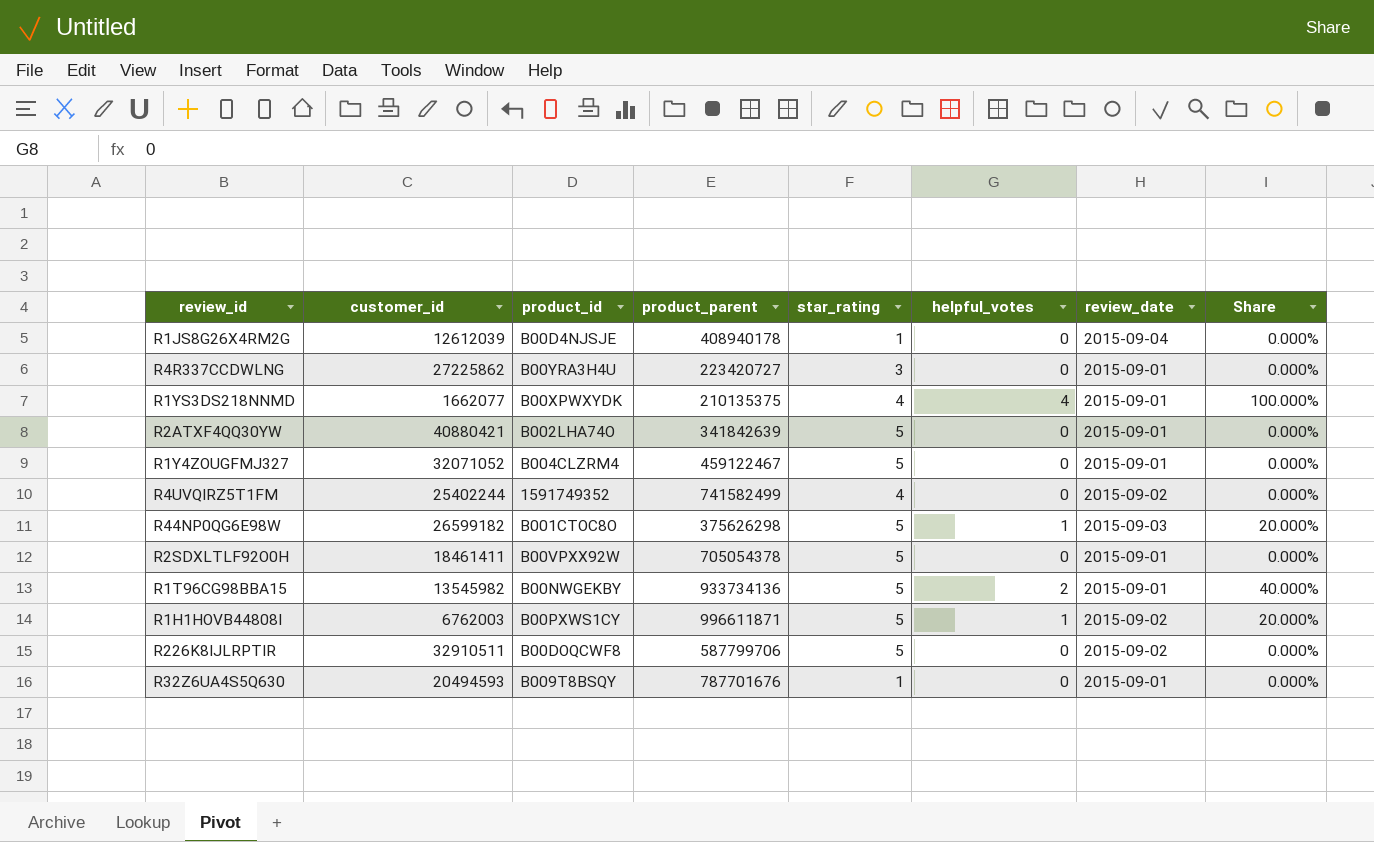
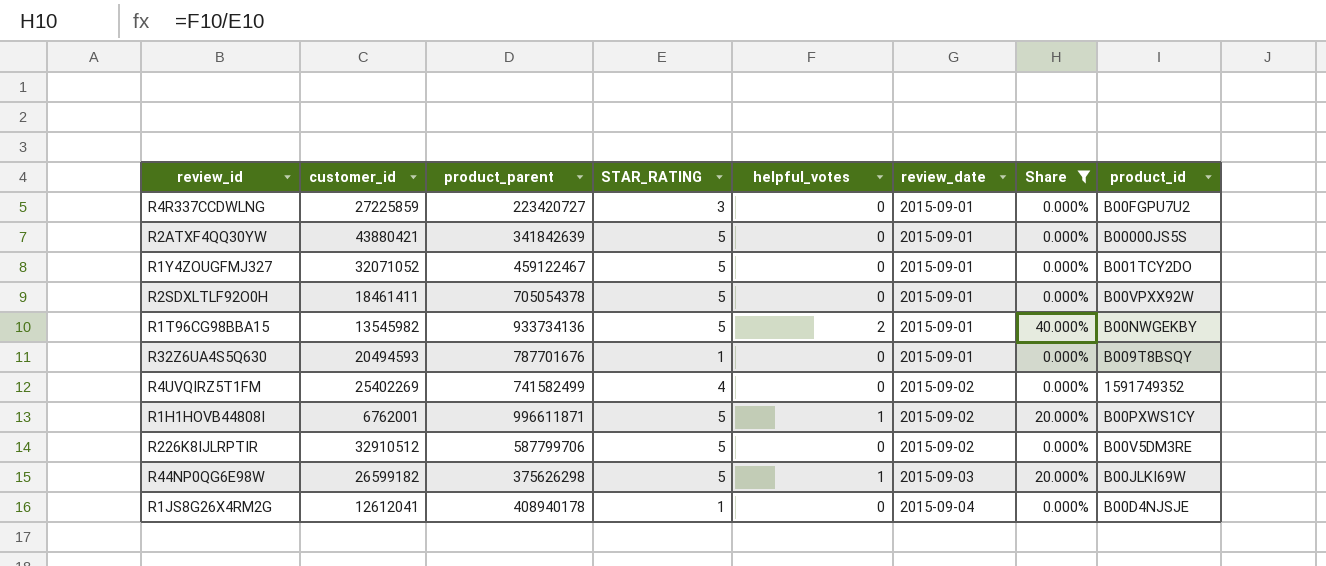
filter: none -> Share != 100.000%
row order: none -> review_date ascending
column name: star_rating -> STAR_RATING
column product_id | position: 3 -> 8
R4R337CCDWLNG | customer_id: 27225862 -> 27225859
R4R337CCDWLNG | product_id: B00YRA3H4U -> B00FGPU7U2
R2ATXF4QQ30YW | customer_id: 40880421 -> 43880421
R2ATXF4QQ30YW | product_id: B002LHA74O -> B00000JS5S
R1Y4ZOUGFMJ327 | product_id: B004CLZRM4 -> B001TCY2DO
R4UVQIRZ5T1FM | customer_id: 25402244 -> 25402269
R1H1HOVB44808I | customer_id: 6762003 -> 6762001
R226K8IJLRPTIR | customer_id: 32910511 -> 32910512
R226K8IJLRPTIR | product_id: B00DOQCWF8 -> B00V5DM3RE
R44NP0QG6E98W | product_id: B001CTOC8O -> B00JLKI69W
R1JS8G26X4RM2G | customer_id: 12612039 -> 12612041

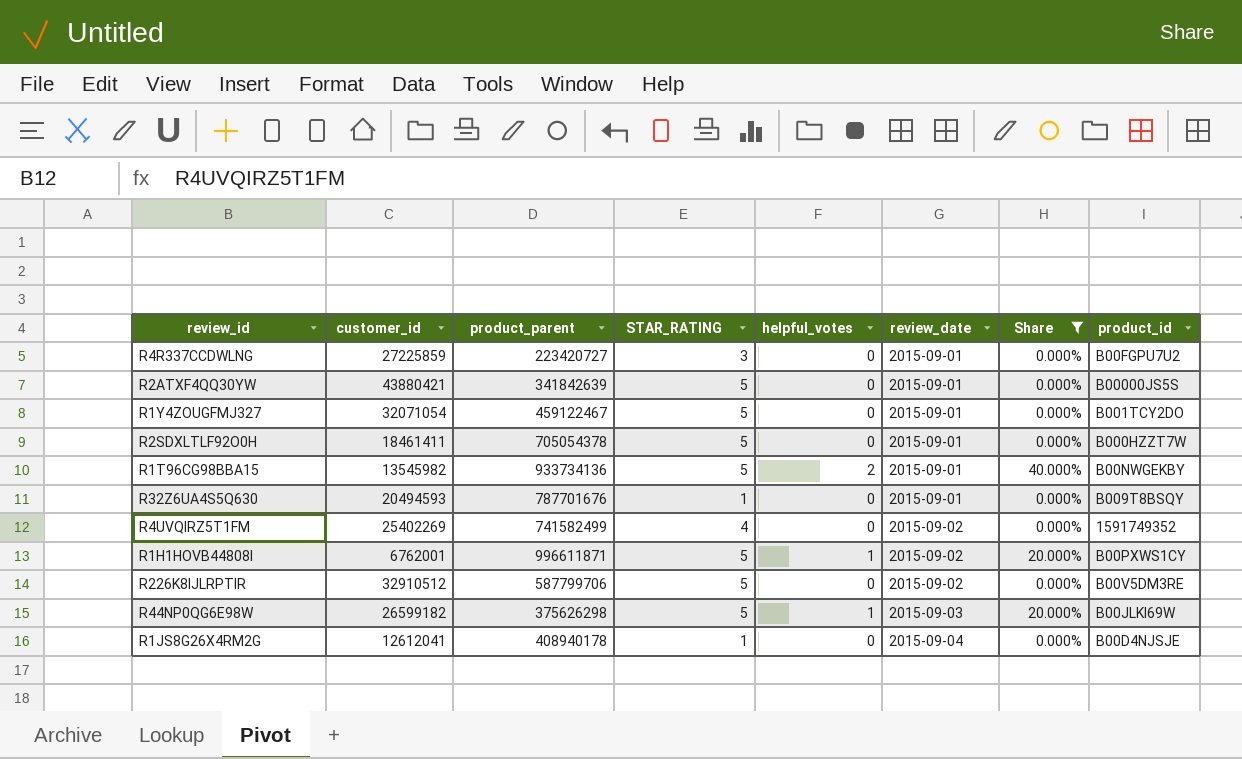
R1Y4ZOUGFMJ327 | customer_id: 32071052 -> 32071054
R2SDXLTLF92O0H | product_id: B00VPXX92W -> B000HZZT7W

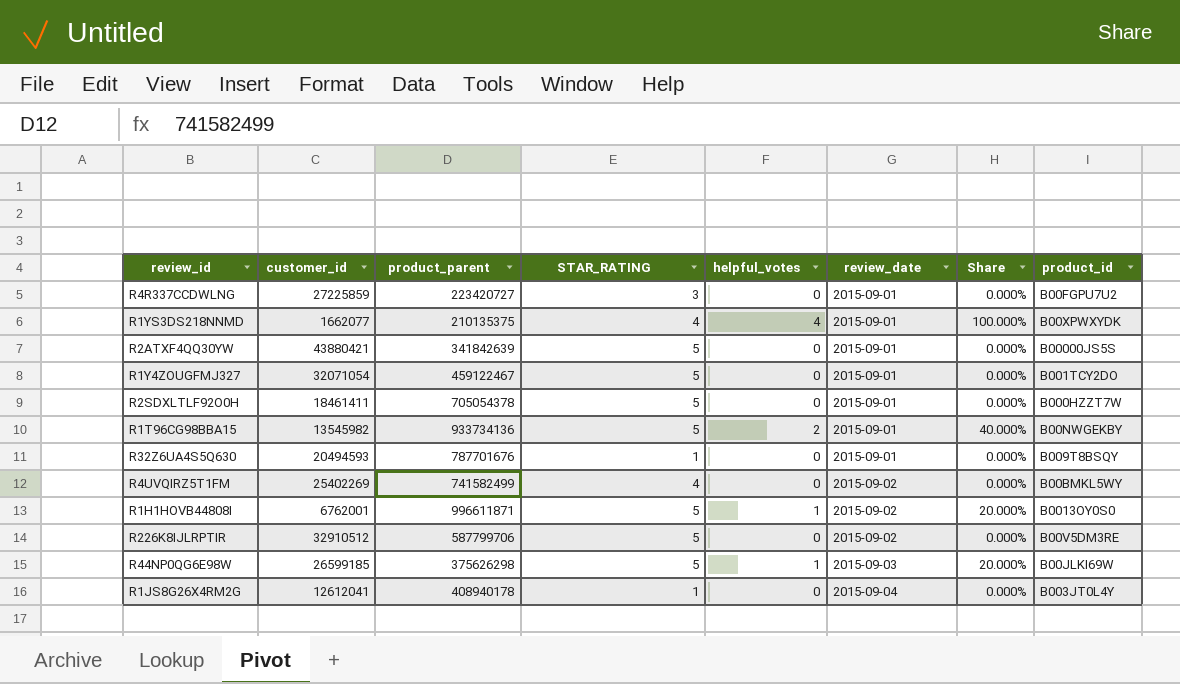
filter: Share != 100.000% -> none
R4UVQIRZ5T1FM | product_id: 1591749352 -> B00BMKL5WY
R1H1HOVB44808I | product_id: B00PXWS1CY -> B0013OY0S0
R44NP0QG6E98W | customer_id: 26599182 -> 26599185
R1JS8G26X4RM2G | product_id: B00D4NJSJE -> B003JT0L4Y

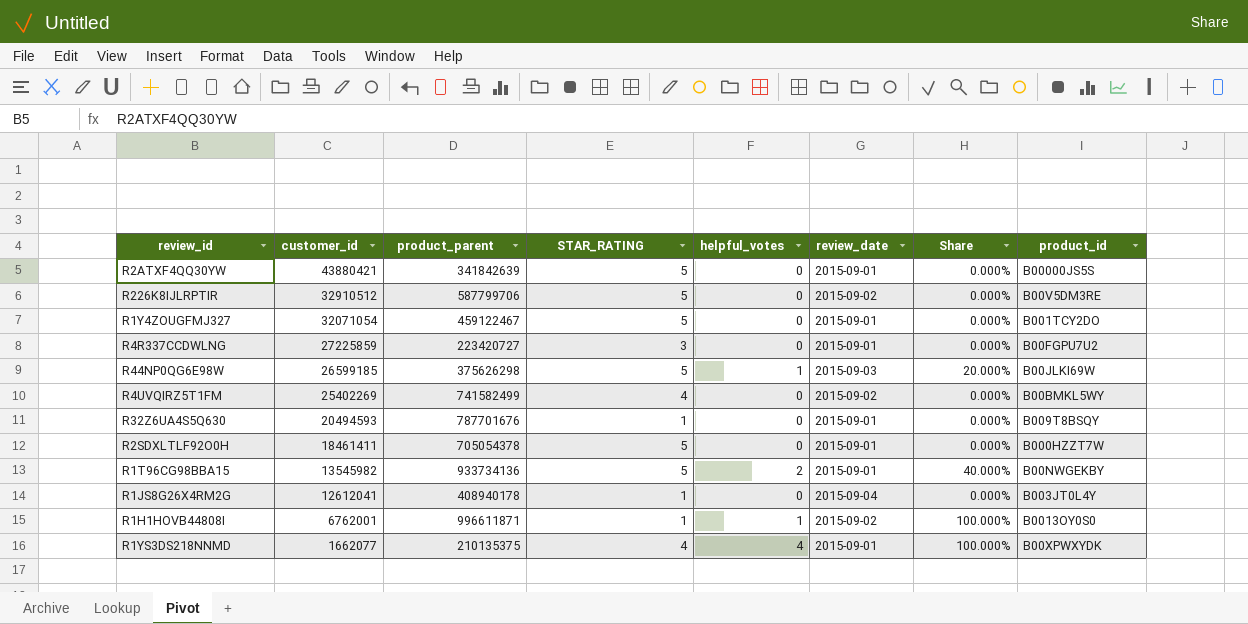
row order: review_date ascending -> customer_id descending
R1H1HOVB44808I | STAR_RATING: 5 -> 1
R1H1HOVB44808I | Share: 20.000% -> 100.000%

